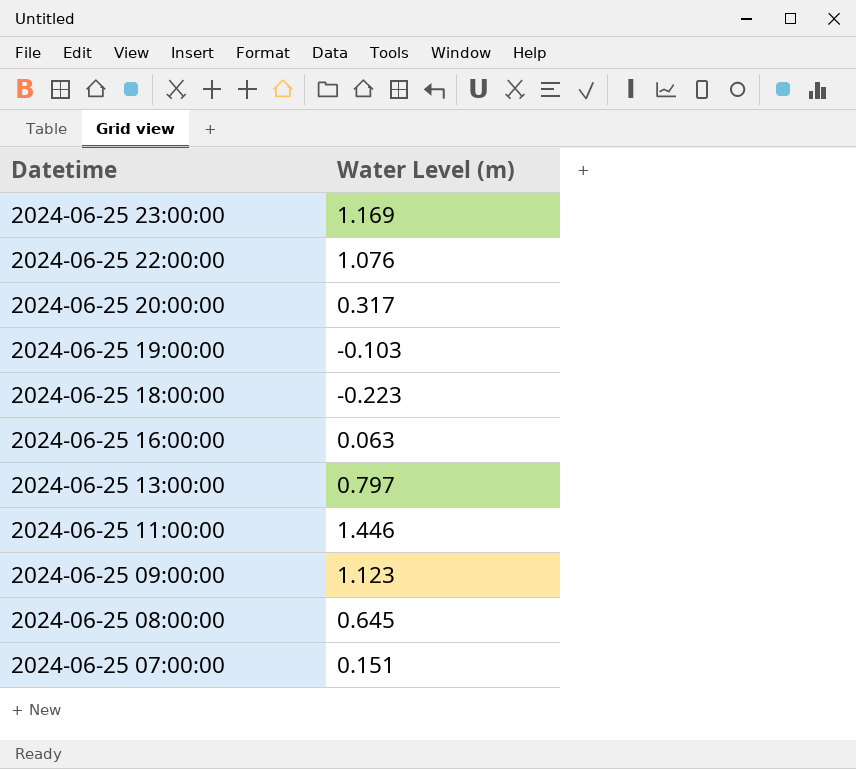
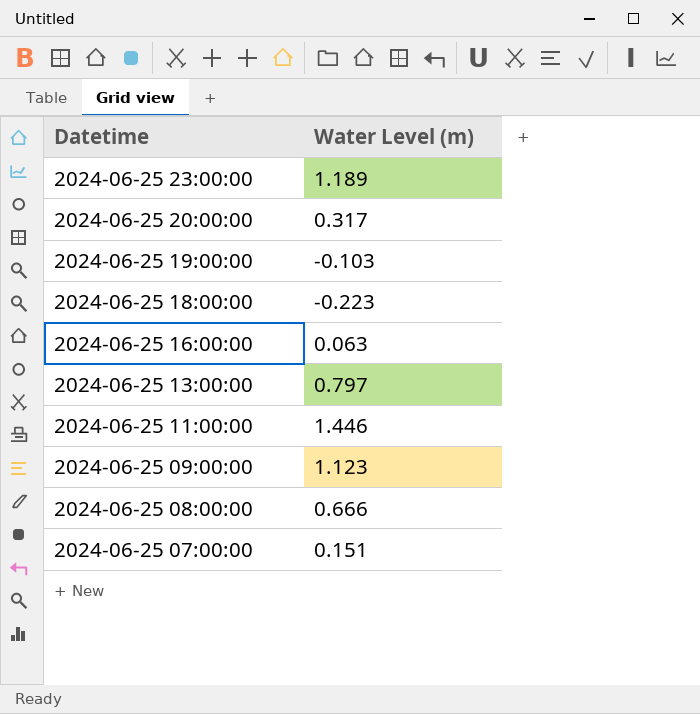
row 2024-06-25 22:00:00: 1.076 -> none
2024-06-25 23:00:00 | Water Level (m): 1.169 -> 1.189
2024-06-25 08:00:00 | Water Level (m): 0.645 -> 0.666

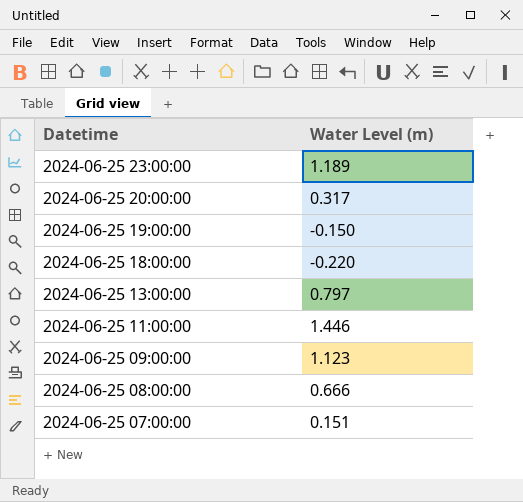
row 2024-06-25 16:00:00: 0.063 -> none
2024-06-25 19:00:00 | Water Level (m): -0.103 -> -0.150
2024-06-25 18:00:00 | Water Level (m): -0.223 -> -0.220

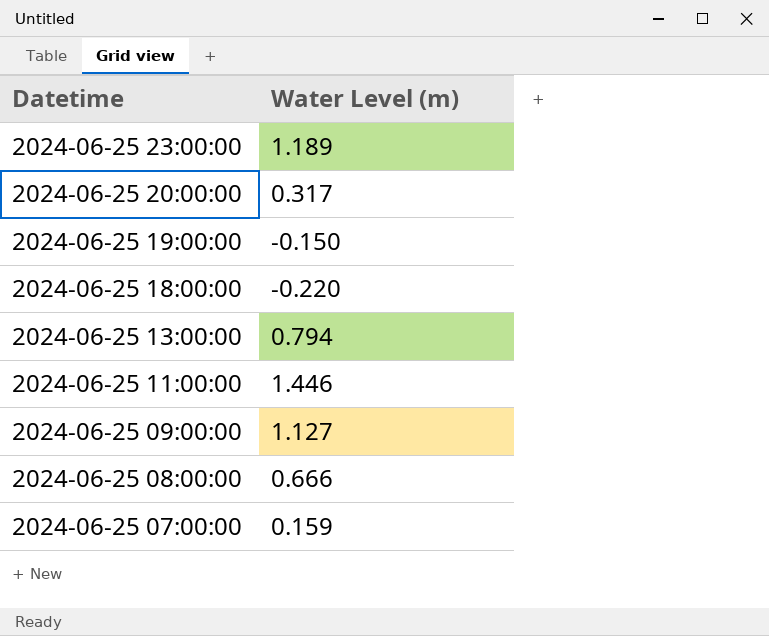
2024-06-25 13:00:00 | Water Level (m): 0.797 -> 0.794
2024-06-25 09:00:00 | Water Level (m): 1.123 -> 1.127
2024-06-25 07:00:00 | Water Level (m): 0.151 -> 0.159

